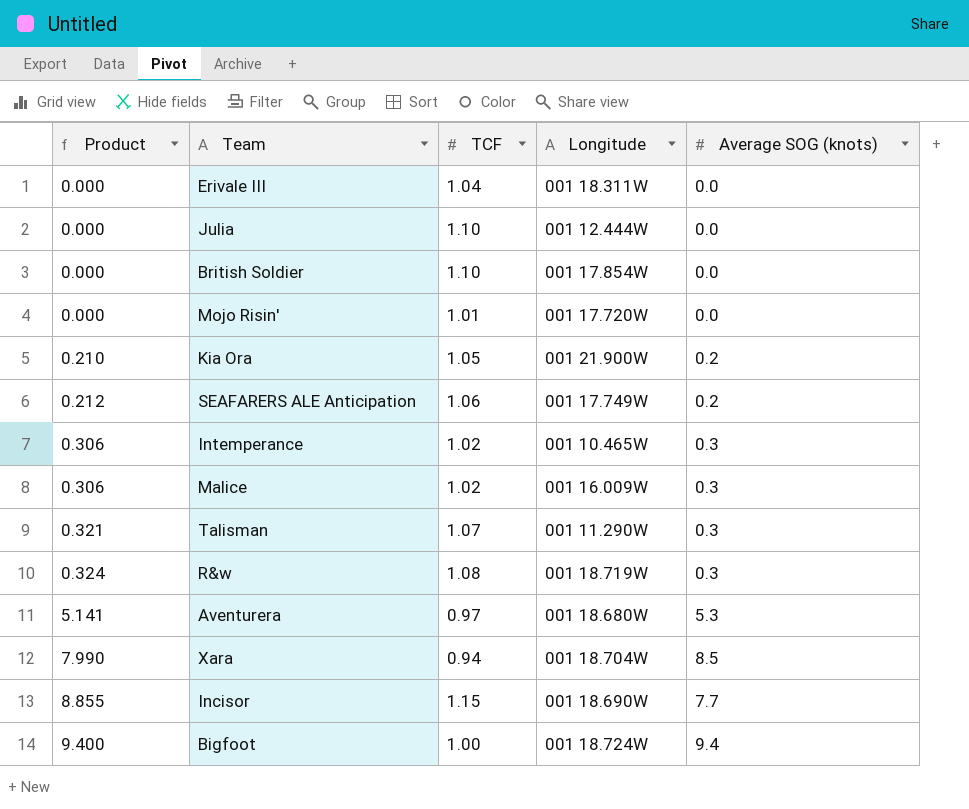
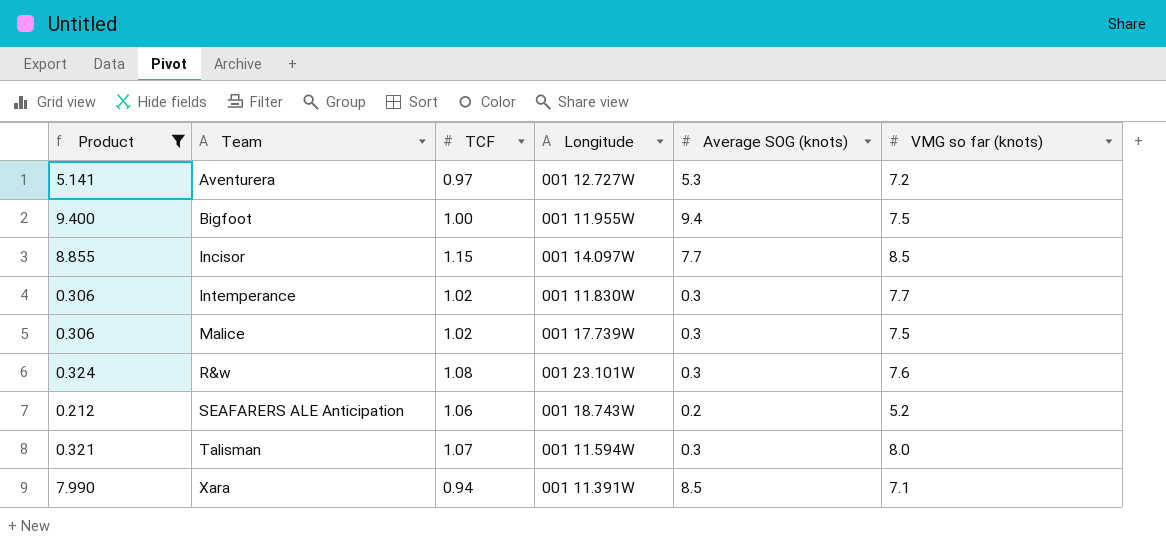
filter: none -> Product >= 0.212
row order: Product ascending -> Team ascending
column VMG so far (knots) | position: none -> 6
Aventurera | Longitude: 001 18.680W -> 001 12.727W
Bigfoot | Longitude: 001 18.724W -> 001 11.955W
Incisor | Longitude: 001 18.690W -> 001 14.097W
Intemperance | Longitude: 001 10.465W -> 001 11.830W
Malice | Longitude: 001 16.009W -> 001 17.739W
R&w | Longitude: 001 18.719W -> 001 23.101W
SEAFARERS ALE Anticipation | Longitude: 001 17.749W -> 001 18.743W
Talisman | Longitude: 001 11.290W -> 001 11.594W
Xara | Longitude: 001 18.704W -> 001 11.391W

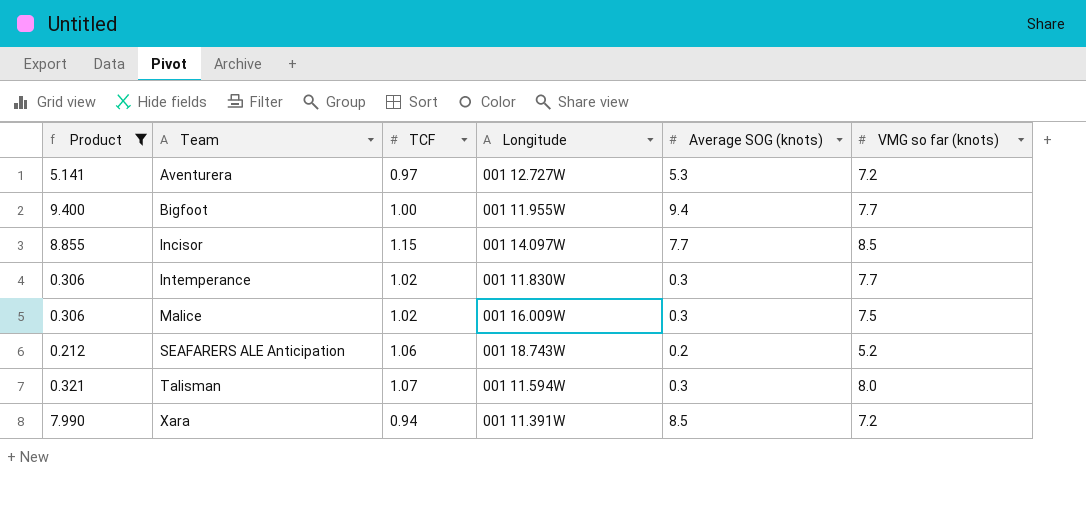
row R&w: 0.324 | 1.08 | 001 23.101W | 0.3 | 7.6 -> none
Bigfoot | VMG so far (knots): 7.5 -> 7.7
Malice | Longitude: 001 17.739W -> 001 16.009W
Xara | VMG so far (knots): 7.1 -> 7.2

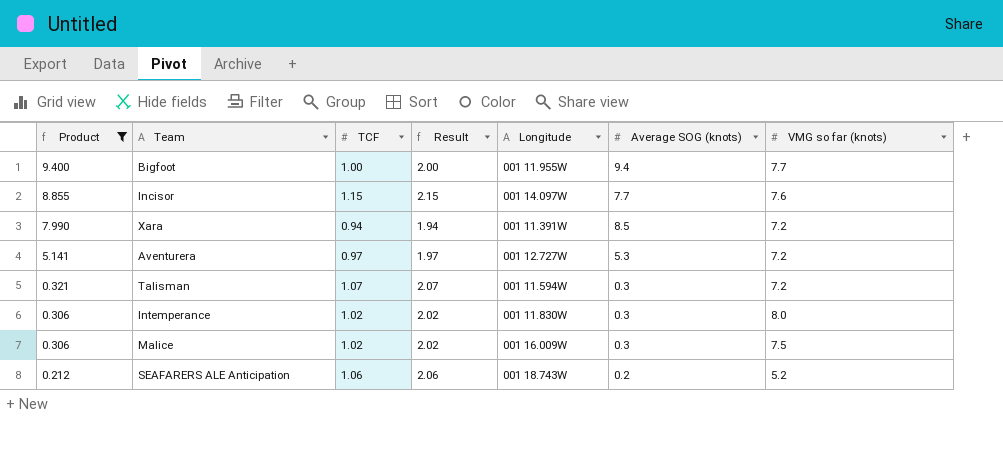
row order: Team ascending -> Product descending
column Result | formula: none -> [TCF] + 1
Incisor | VMG so far (knots): 8.5 -> 7.6
Talisman | VMG so far (knots): 8.0 -> 7.2
Intemperance | VMG so far (knots): 7.7 -> 8.0

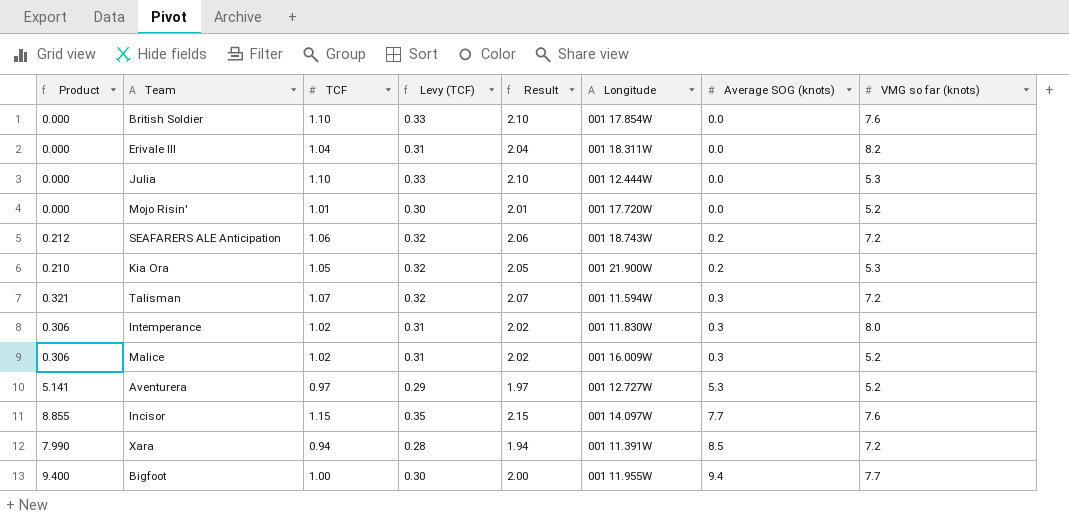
filter: Product >= 0.212 -> none
row order: Product descending -> Average SOG (knots) ascending
column Levy (TCF) | formula: none -> [TCF] * 0.3
SEAFARERS ALE Anticipation | VMG so far (knots): 5.2 -> 7.2
Malice | VMG so far (knots): 7.5 -> 5.2
Aventurera | VMG so far (knots): 7.2 -> 5.2

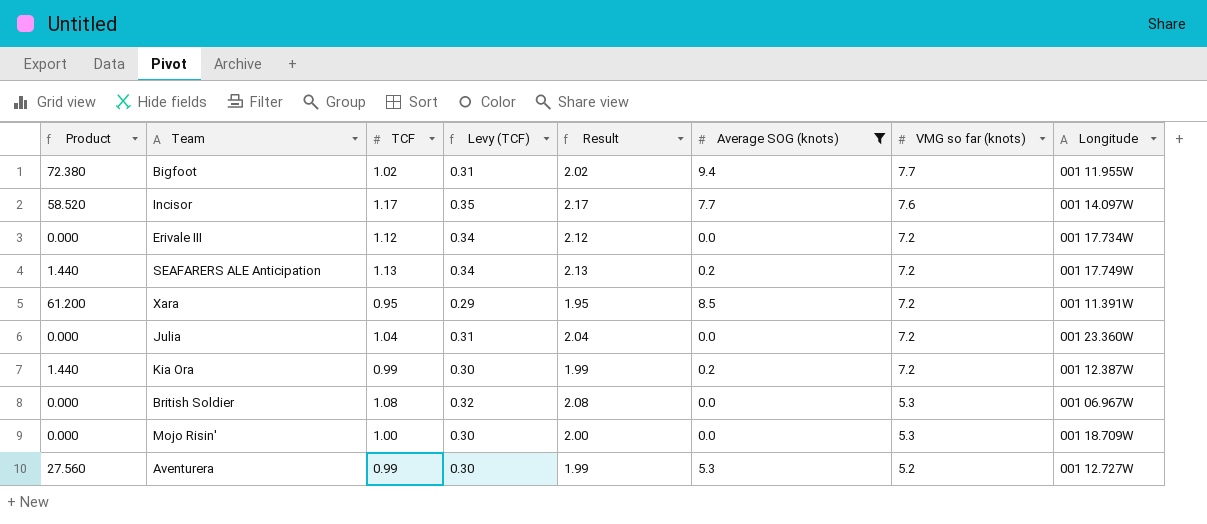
filter: none -> Average SOG (knots) != 0.3
row order: Average SOG (knots) ascending -> VMG so far (knots) descending
column Product | formula: [TCF] * [Average SOG (knots)] -> [Average SOG (knots)] * [VMG so far (knots)]
column Longitude | position: 6 -> 8
Bigfoot | TCF: 1.00 -> 1.02
Bigfoot | Levy (TCF): 0.30 -> 0.31
Bigfoot | Result: 2.00 -> 2.02
Incisor | TCF: 1.15 -> 1.17
Incisor | Result: 2.15 -> 2.17
Erivale III | TCF: 1.04 -> 1.12
Erivale III | Levy (TCF): 0.31 -> 0.34
Erivale III | Result: 2.04 -> 2.12
Erivale III | VMG so far (knots): 8.2 -> 7.2
Erivale III | Longitude: 001 18.311W -> 001 17.734W
SEAFARERS ALE Anticipation | TCF: 1.06 -> 1.13
SEAFARERS ALE Anticipation | Levy (TCF): 0.32 -> 0.34
SEAFARERS ALE Anticipation | Result: 2.06 -> 2.13
SEAFARERS ALE Anticipation | Longitude: 001 18.743W -> 001 17.749W
Xara | TCF: 0.94 -> 0.95
Xara | Levy (TCF): 0.28 -> 0.29
Xara | Result: 1.94 -> 1.95
Julia | TCF: 1.10 -> 1.04
Julia | Levy (TCF): 0.33 -> 0.31
Julia | Result: 2.10 -> 2.04
Julia | VMG so far (knots): 5.3 -> 7.2
Julia | Longitude: 001 12.444W -> 001 23.360W
Kia Ora | TCF: 1.05 -> 0.99
Kia Ora | Levy (TCF): 0.32 -> 0.30
Kia Ora | Result: 2.05 -> 1.99
Kia Ora | VMG so far (knots): 5.3 -> 7.2
Kia Ora | Longitude: 001 21.900W -> 001 12.387W
British Soldier | TCF: 1.10 -> 1.08
British Soldier | Levy (TCF): 0.33 -> 0.32
British Soldier | Result: 2.10 -> 2.08
British Soldier | VMG so far (knots): 7.6 -> 5.3
British Soldier | Longitude: 001 17.854W -> 001 06.967W
Mojo Risin' | TCF: 1.01 -> 1.00
Mojo Risin' | Result: 2.01 -> 2.00
Mojo Risin' | VMG so far (knots): 5.2 -> 5.3
Mojo Risin' | Longitude: 001 17.720W -> 001 18.709W
Aventurera | TCF: 0.97 -> 0.99
Aventurera | Levy (TCF): 0.29 -> 0.30
Aventurera | Result: 1.97 -> 1.99

